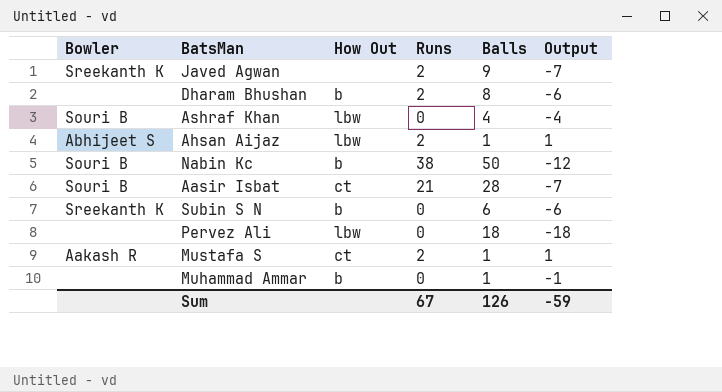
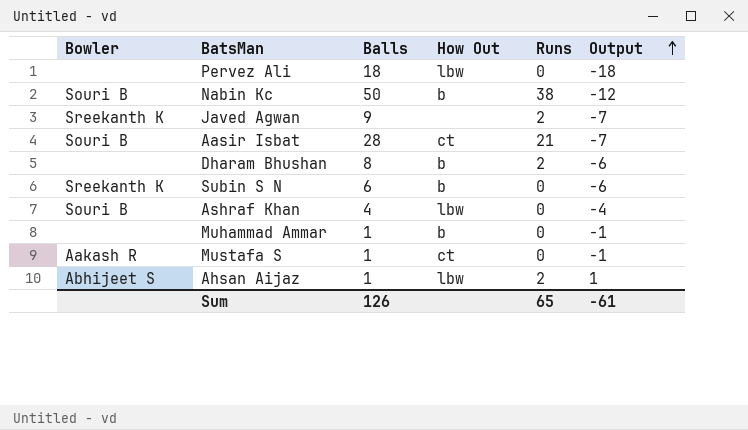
row order: none -> Output ascending
column Balls | position: 5 -> 3
Mustafa S | Runs: 2 -> 0
Mustafa S | Output: 1 -> -1
Sum | Runs: 67 -> 65
Sum | Output: -59 -> -61

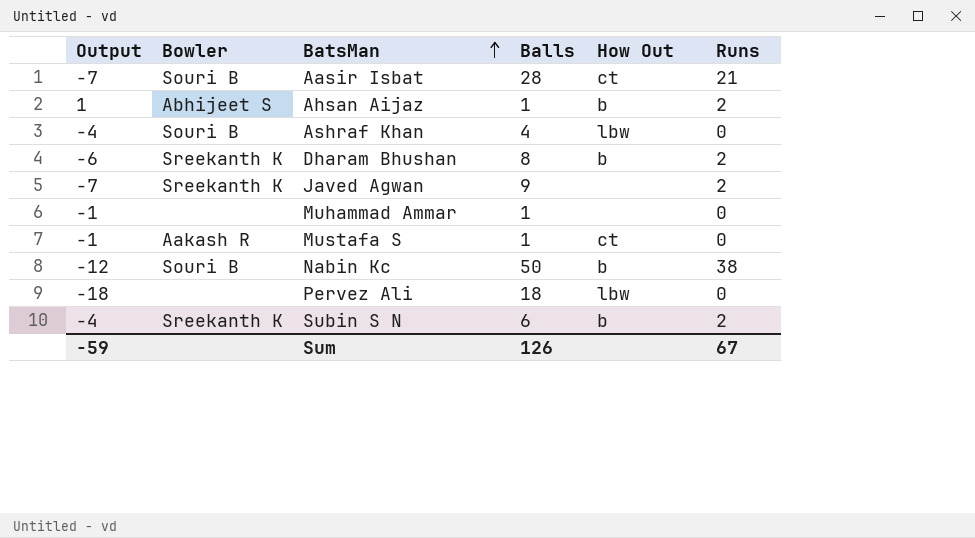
row order: Output ascending -> BatsMan ascending
column Output | position: 6 -> 1
Ahsan Aijaz | How Out: lbw -> b
Dharam Bhushan | Bowler: none -> Sreekanth K
Muhammad Ammar | How Out: b -> none
Subin S N | Output: -6 -> -4
Subin S N | Runs: 0 -> 2
Sum | Output: -61 -> -59
Sum | Runs: 65 -> 67

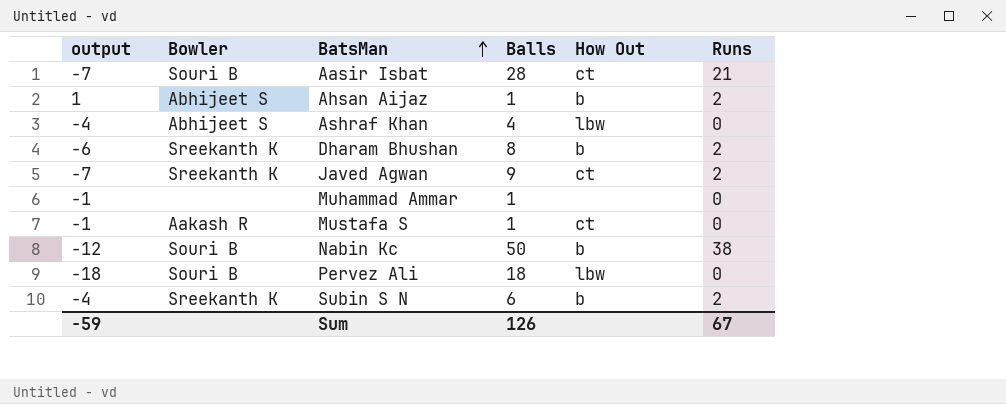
column name: Output -> output
Ashraf Khan | Bowler: Souri B -> Abhijeet S
Javed Agwan | How Out: none -> ct
Pervez Ali | Bowler: none -> Souri B

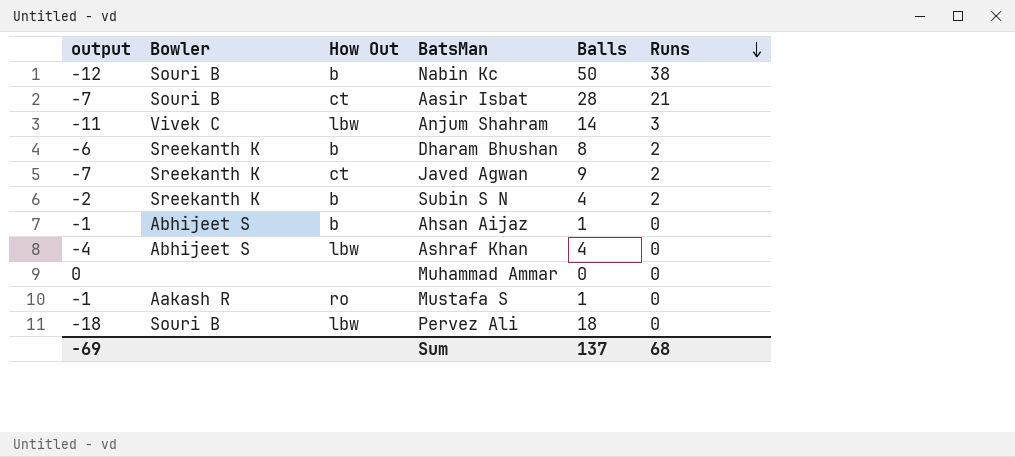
row order: BatsMan ascending -> Runs descending
column How Out | position: 5 -> 3
row Anjum Shahram: none -> -11 | Vivek C | lbw | 14 | 3
Subin S N | output: -4 -> -2
Subin S N | Balls: 6 -> 4
Ahsan Aijaz | output: 1 -> -1
Ahsan Aijaz | Runs: 2 -> 0
Muhammad Ammar | output: -1 -> 0
Muhammad Ammar | Balls: 1 -> 0
Mustafa S | How Out: ct -> ro
Sum | output: -59 -> -69
Sum | Balls: 126 -> 137
Sum | Runs: 67 -> 68

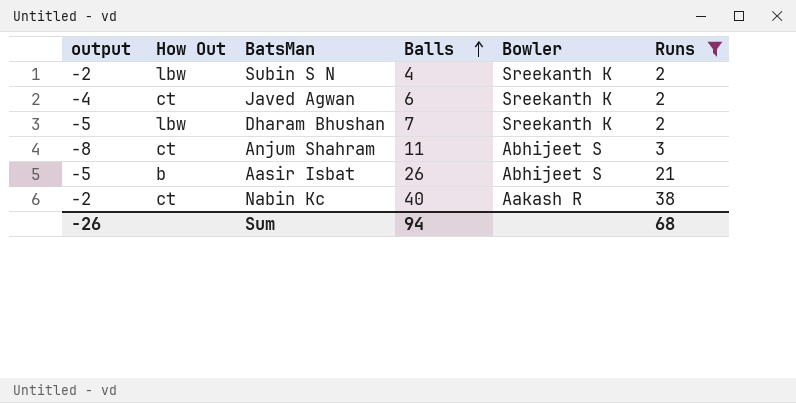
filter: none -> Runs != 0
row order: Runs descending -> Balls ascending
column Bowler | position: 2 -> 5
Subin S N | How Out: b -> lbw
Javed Agwan | output: -7 -> -4
Javed Agwan | Balls: 9 -> 6
Dharam Bhushan | output: -6 -> -5
Dharam Bhushan | How Out: b -> lbw
Dharam Bhushan | Balls: 8 -> 7
Anjum Shahram | output: -11 -> -8
Anjum Shahram | How Out: lbw -> ct
Anjum Shahram | Balls: 14 -> 11
Anjum Shahram | Bowler: Vivek C -> Abhijeet S
Aasir Isbat | output: -7 -> -5
Aasir Isbat | How Out: ct -> b
Aasir Isbat | Balls: 28 -> 26
Aasir Isbat | Bowler: Souri B -> Abhijeet S
Nabin Kc | output: -12 -> -2
Nabin Kc | How Out: b -> ct
Nabin Kc | Balls: 50 -> 40
Nabin Kc | Bowler: Souri B -> Aakash R
Sum | output: -69 -> -26
Sum | Balls: 137 -> 94

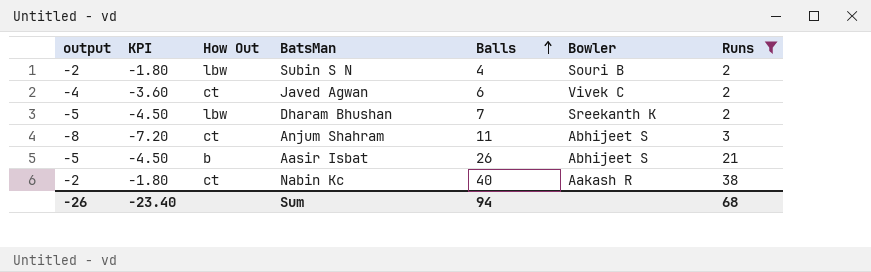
column KPI | formula: none -> [output] * 0.9
Subin S N | Bowler: Sreekanth K -> Souri B
Javed Agwan | Bowler: Sreekanth K -> Vivek C

